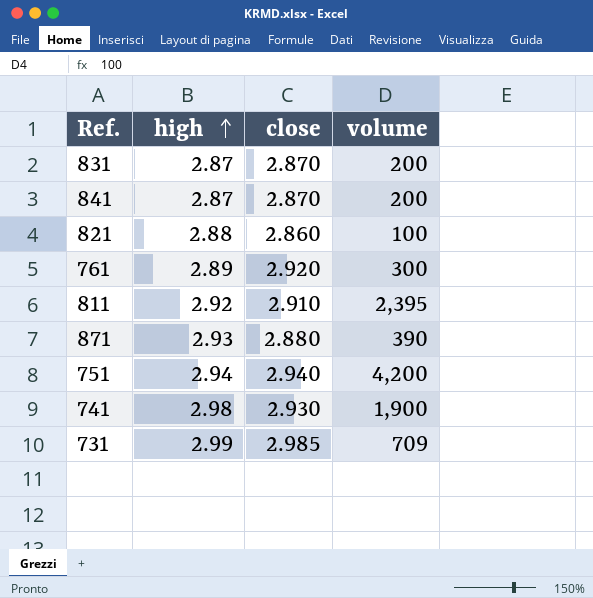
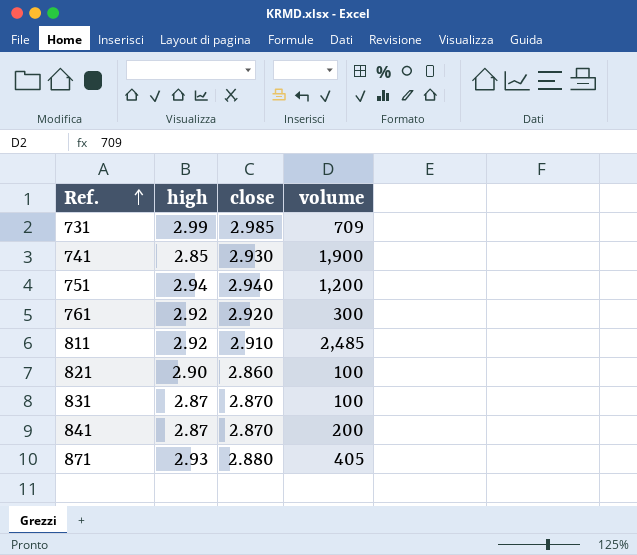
row order: high ascending -> Ref. ascending
741 | high: 2.98 -> 2.85
751 | volume: 4,200 -> 1,200
761 | high: 2.89 -> 2.92
811 | volume: 2,395 -> 2,485
821 | high: 2.88 -> 2.90
831 | volume: 200 -> 100
871 | volume: 390 -> 405

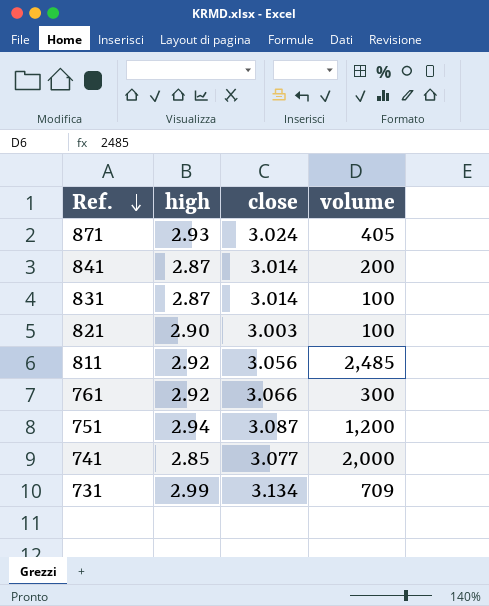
row order: Ref. ascending -> Ref. descending
871 | close: 2.880 -> 3.024
841 | close: 2.870 -> 3.014
831 | close: 2.870 -> 3.014
821 | close: 2.860 -> 3.003
811 | close: 2.910 -> 3.056
761 | close: 2.920 -> 3.066
751 | close: 2.940 -> 3.087
741 | close: 2.930 -> 3.077
741 | volume: 1,900 -> 2,000
731 | close: 2.985 -> 3.134

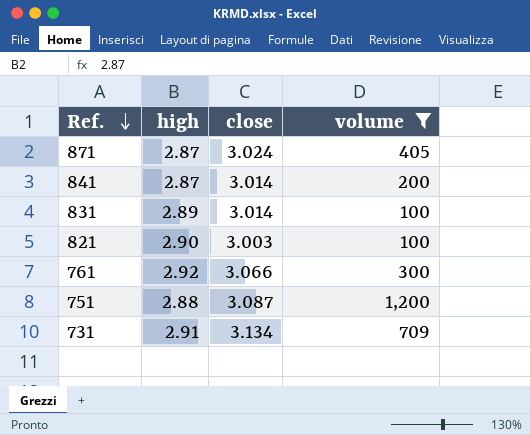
filter: none -> volume <= 1,200
871 | high: 2.93 -> 2.87
831 | high: 2.87 -> 2.89
751 | high: 2.94 -> 2.88
731 | high: 2.99 -> 2.91

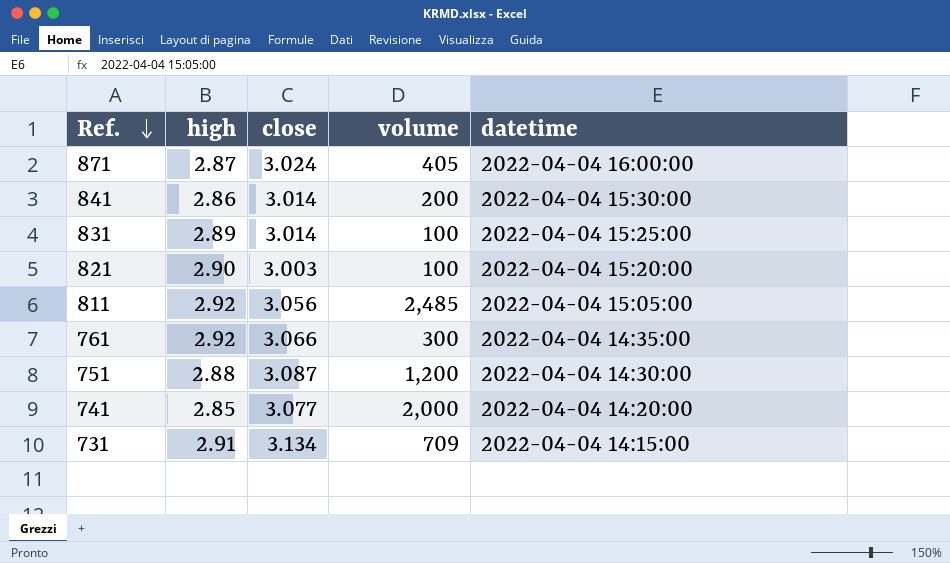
filter: volume <= 1,200 -> none
column datetime | position: none -> 5
841 | high: 2.87 -> 2.86

